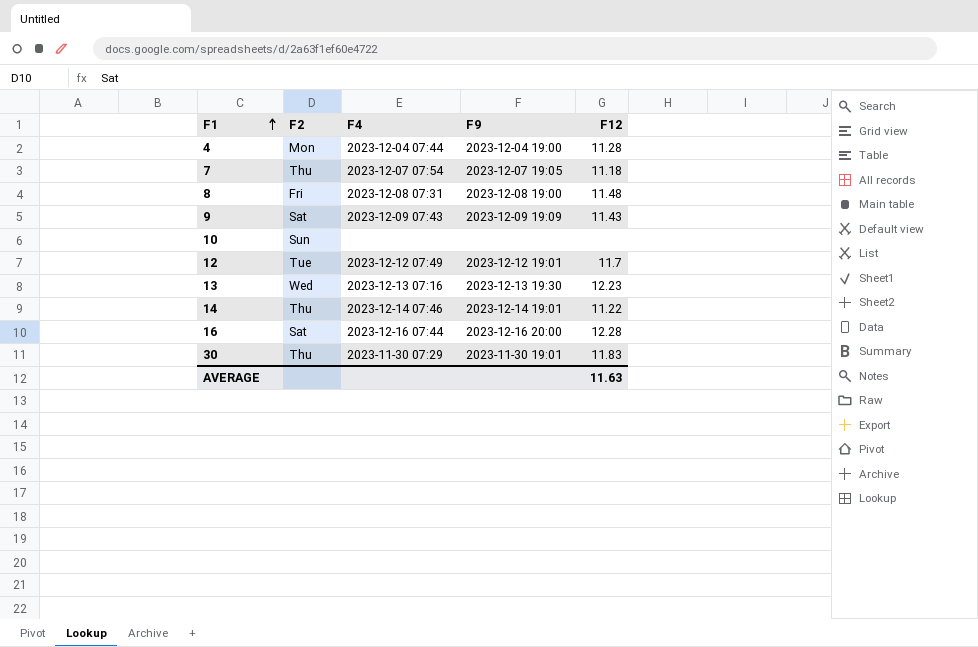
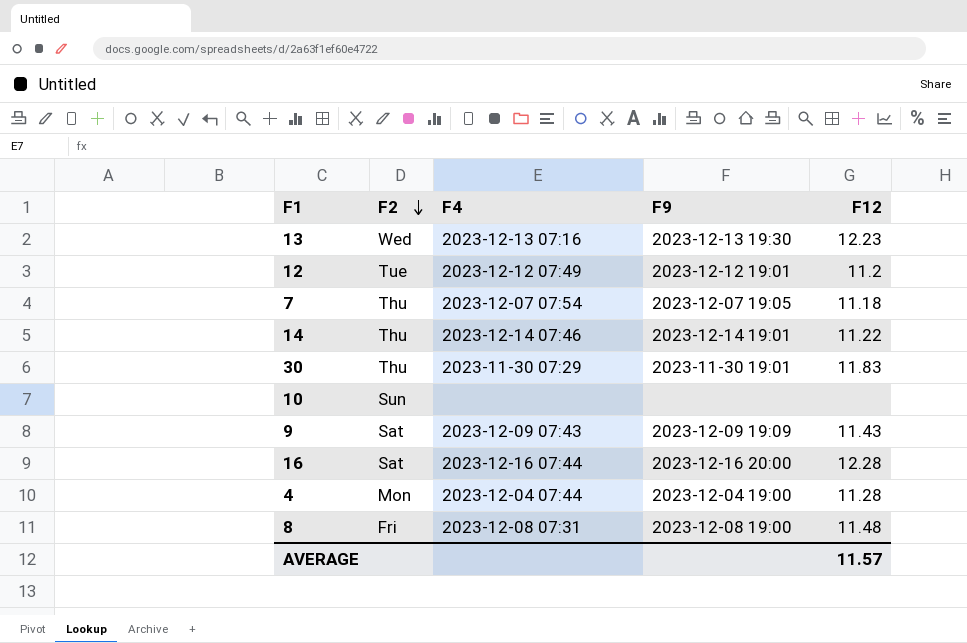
row order: F1 ascending -> F2 descending
12 | F12: 11.7 -> 11.2
AVERAGE | F12: 11.63 -> 11.57

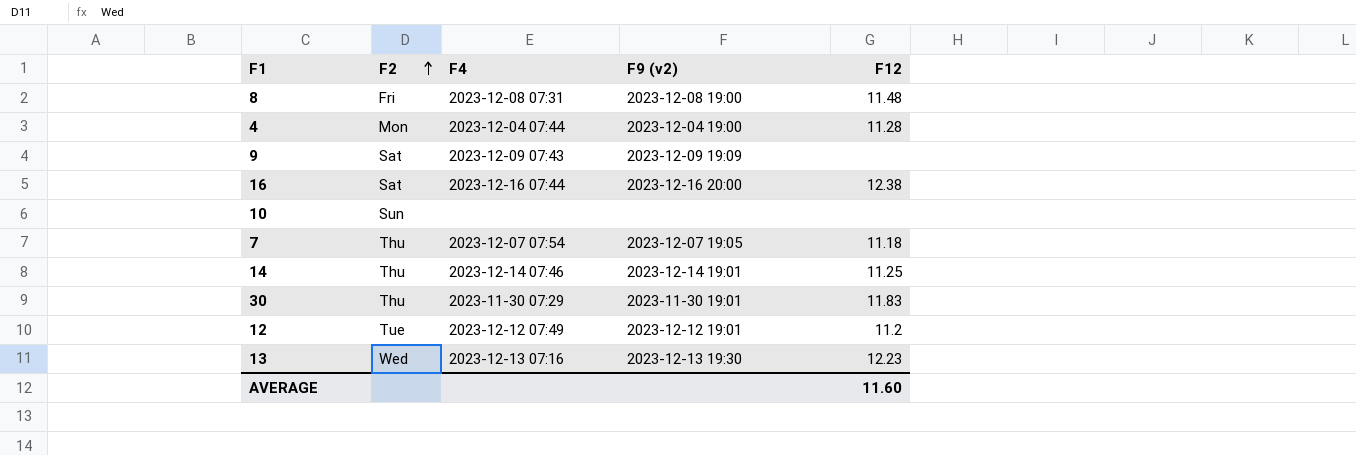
row order: F2 descending -> F2 ascending
column name: F9 -> F9 (v2)
9 | F12: 11.43 -> none
16 | F12: 12.28 -> 12.38
14 | F12: 11.22 -> 11.25
AVERAGE | F12: 11.57 -> 11.60

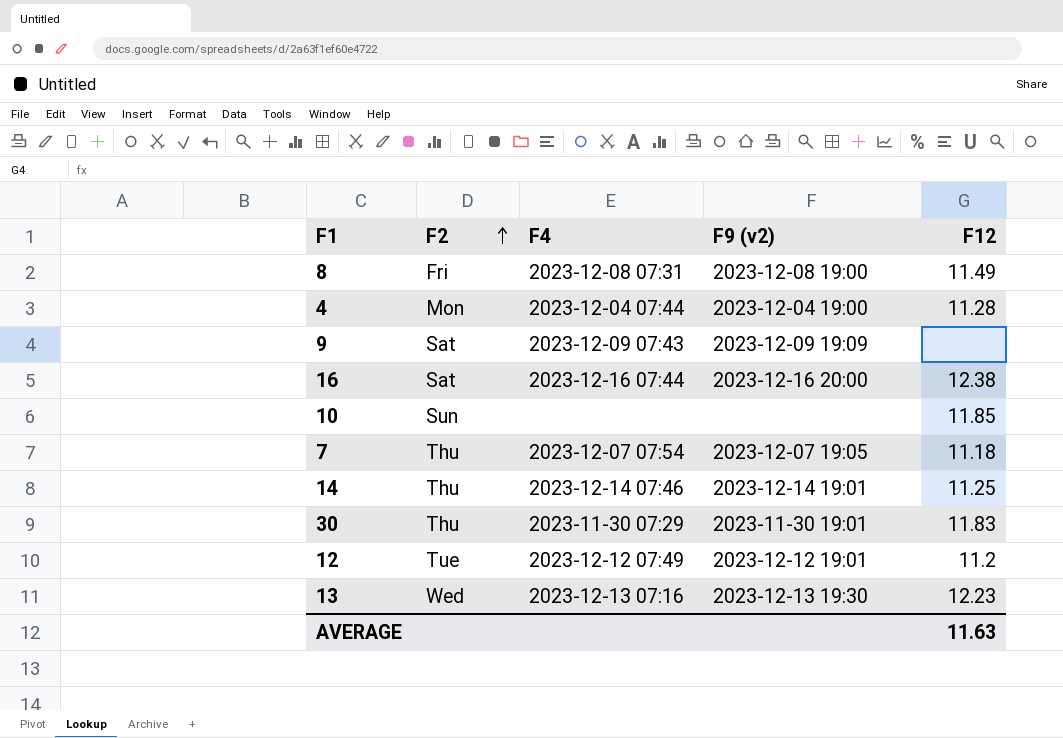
8 | F12: 11.48 -> 11.49
10 | F12: none -> 11.85
AVERAGE | F12: 11.60 -> 11.63

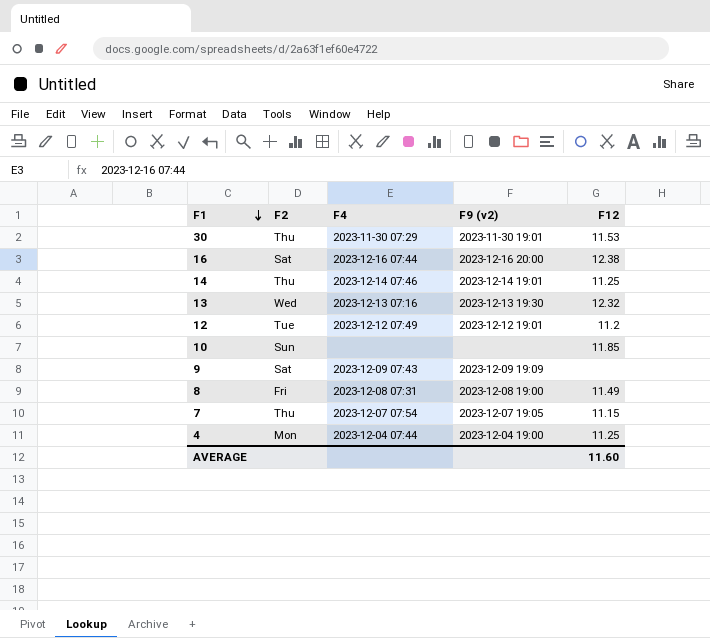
row order: F2 ascending -> F1 descending
30 | F12: 11.83 -> 11.53
13 | F12: 12.23 -> 12.32
7 | F12: 11.18 -> 11.15
4 | F12: 11.28 -> 11.25
AVERAGE | F12: 11.63 -> 11.60

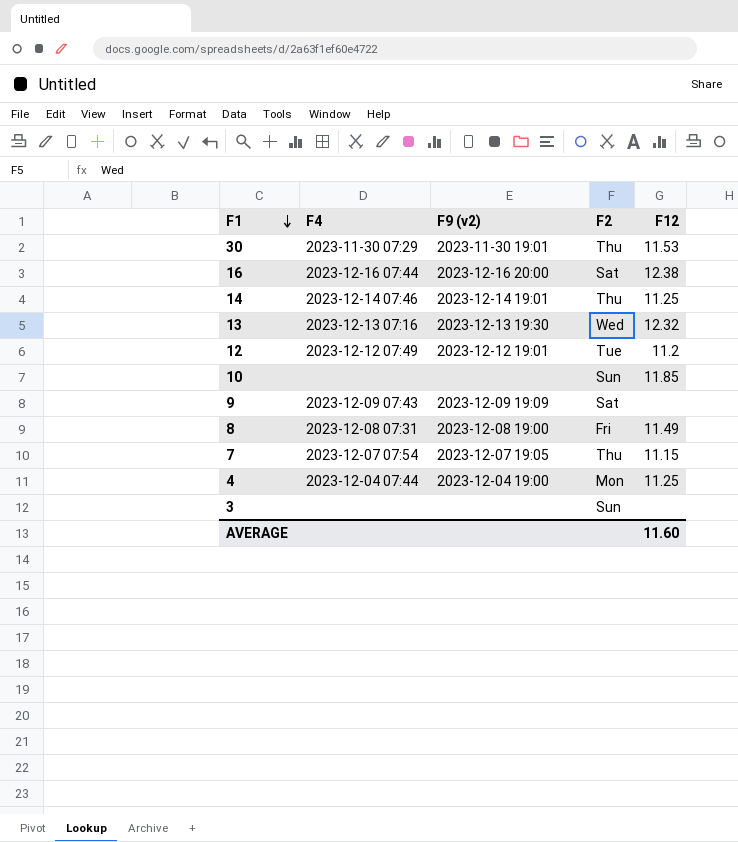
column F2 | position: 2 -> 4
row 3: none -> none | none | Sun | none

